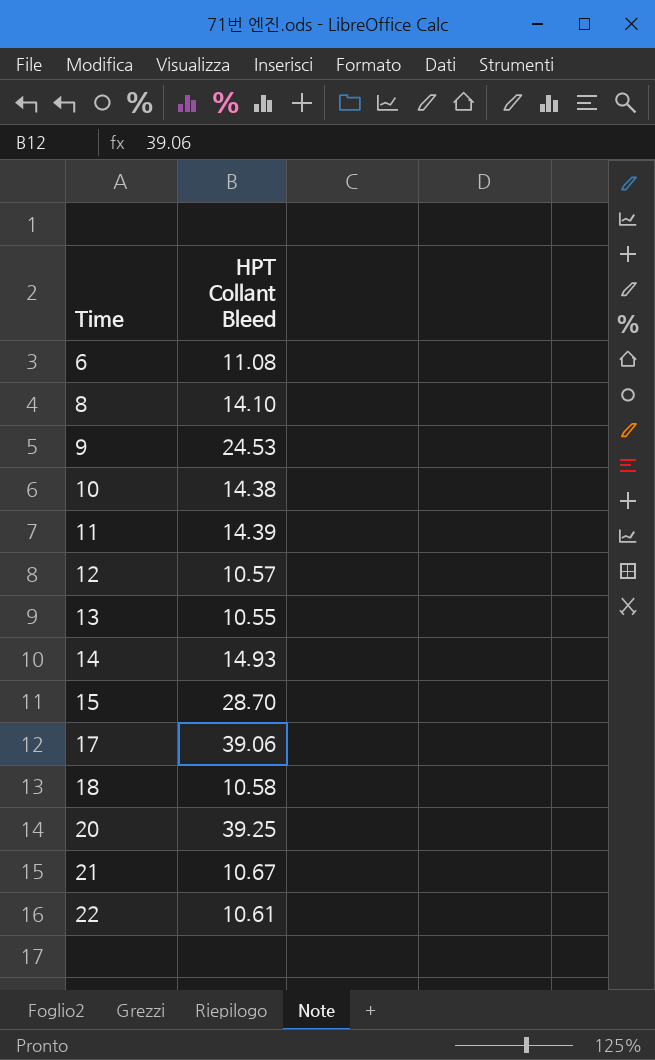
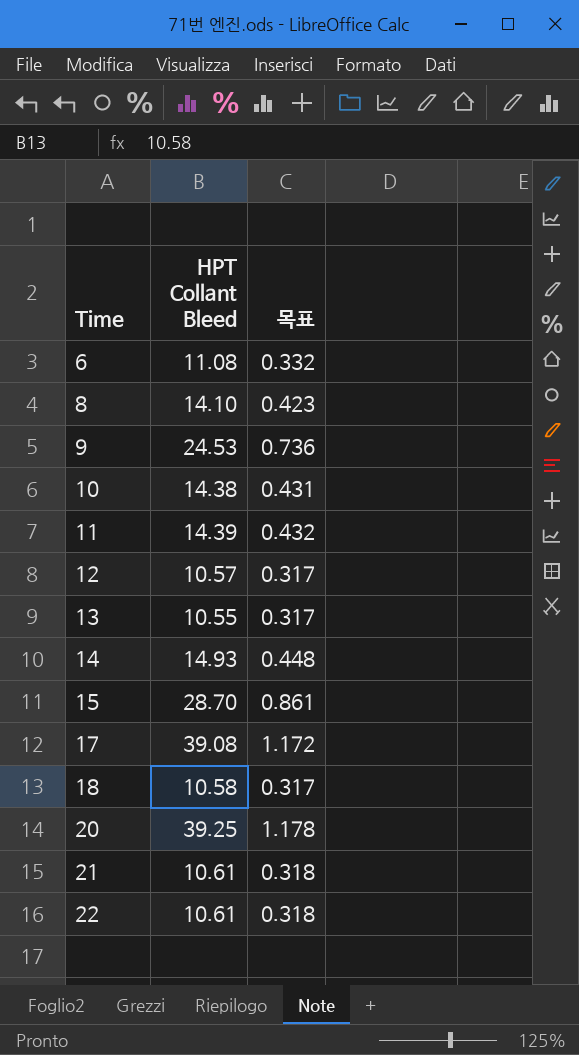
column 목표 | formula: none -> [HPT Collant Bleed] * 0.03
17 | HPT Collant Bleed: 39.06 -> 39.08
21 | HPT Collant Bleed: 10.67 -> 10.61

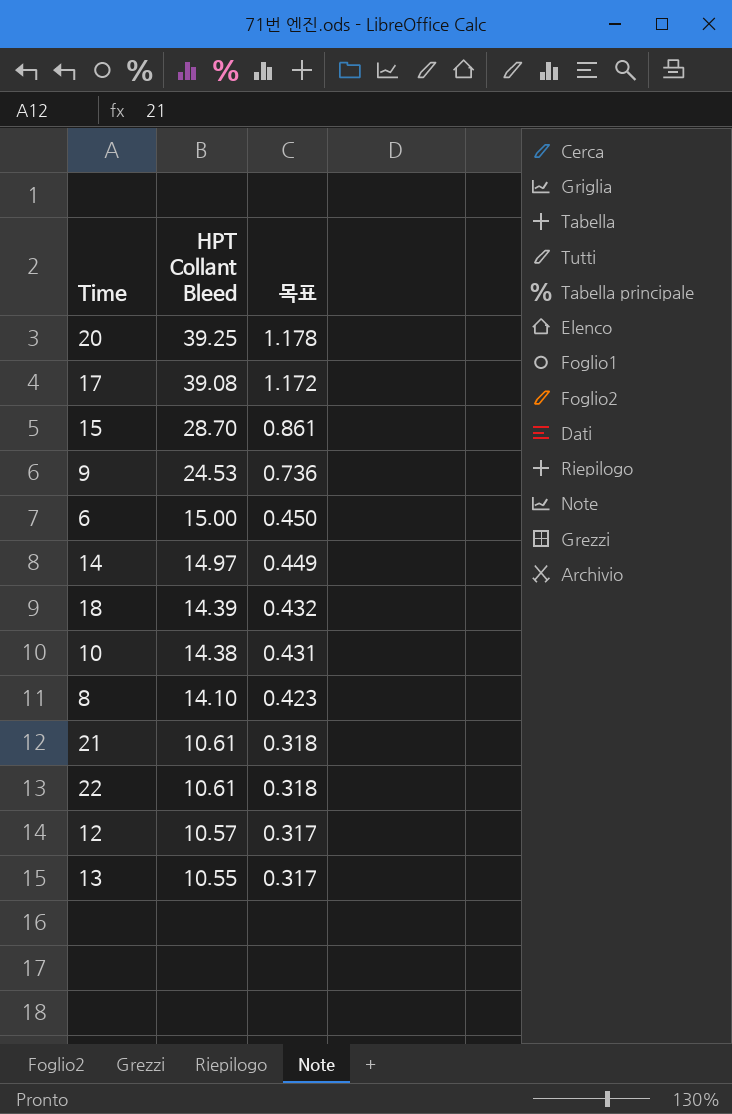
row order: Time ascending -> HPT Collant Bleed descending
row 11: 14.39 | 0.432 -> none
6 | HPT Collant Bleed: 11.08 -> 15.00
6 | 목표: 0.332 -> 0.450
14 | HPT Collant Bleed: 14.93 -> 14.97
14 | 목표: 0.448 -> 0.449
18 | HPT Collant Bleed: 10.58 -> 14.39
18 | 목표: 0.317 -> 0.432

